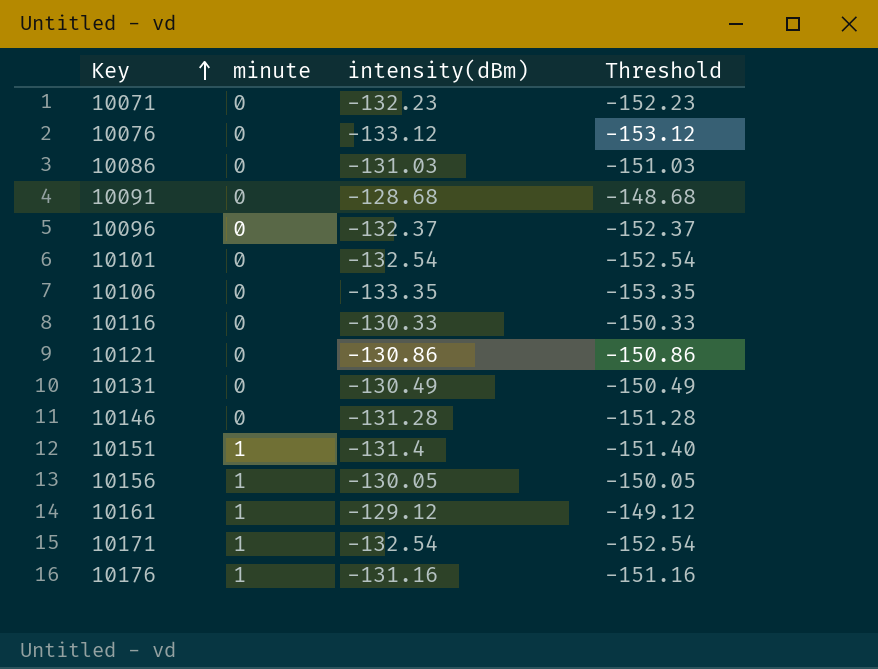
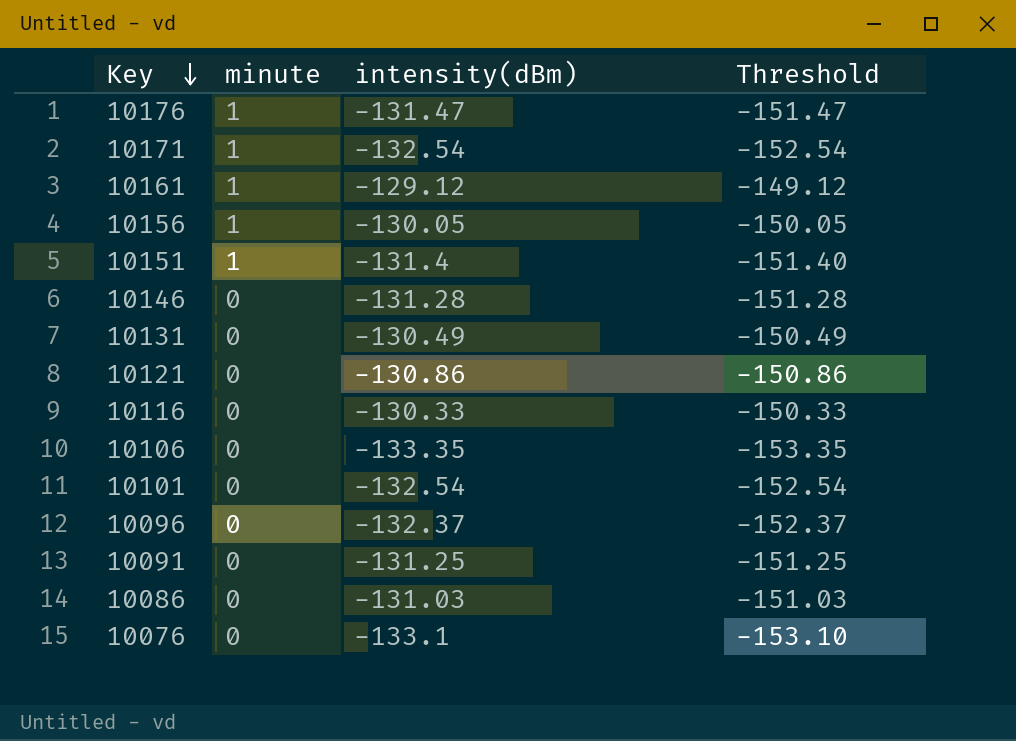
row order: Key ascending -> Key descending
row 10071: 0 | -132.23 | -152.23 -> none
10176 | intensity(dBm): -131.16 -> -131.47
10176 | Threshold: -151.16 -> -151.47
10091 | intensity(dBm): -128.68 -> -131.25
10091 | Threshold: -148.68 -> -151.25
10076 | intensity(dBm): -133.12 -> -133.1
10076 | Threshold: -153.12 -> -153.10

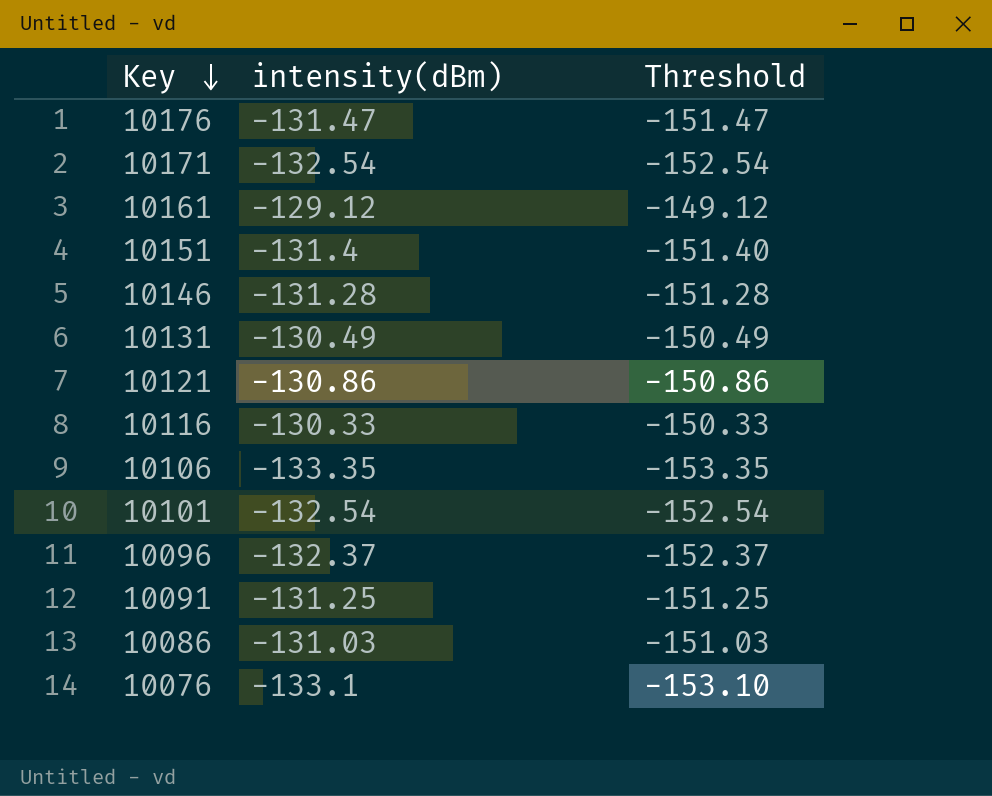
column minute | position: 2 -> none
row 10156: 1 | -130.05 | -150.05 -> none

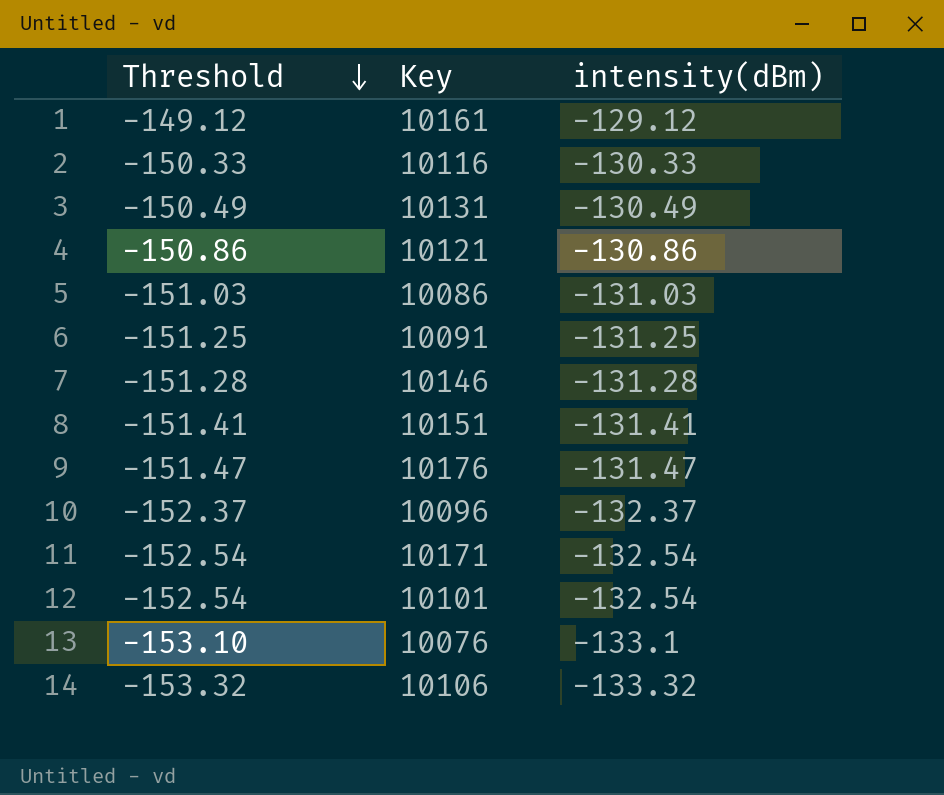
row order: Key descending -> Threshold descending
column Threshold | position: 3 -> 1
10151 | Threshold: -151.40 -> -151.41
10151 | intensity(dBm): -131.4 -> -131.41
10106 | Threshold: -153.35 -> -153.32
10106 | intensity(dBm): -133.35 -> -133.32

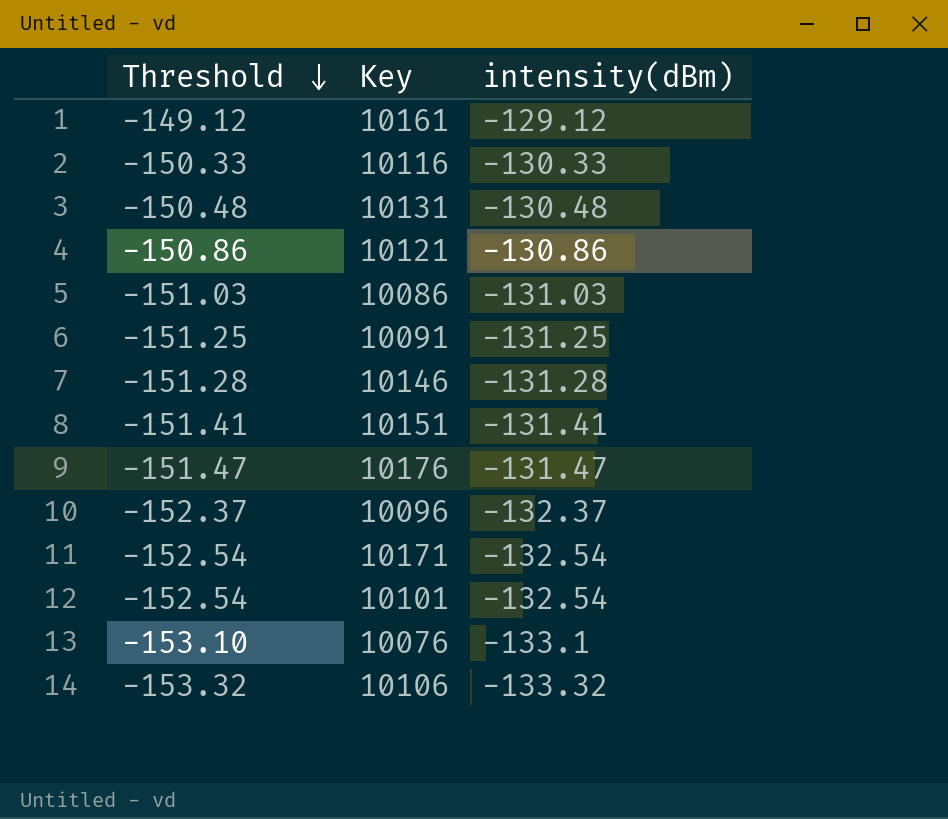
10131 | Threshold: -150.49 -> -150.48
10131 | intensity(dBm): -130.49 -> -130.48

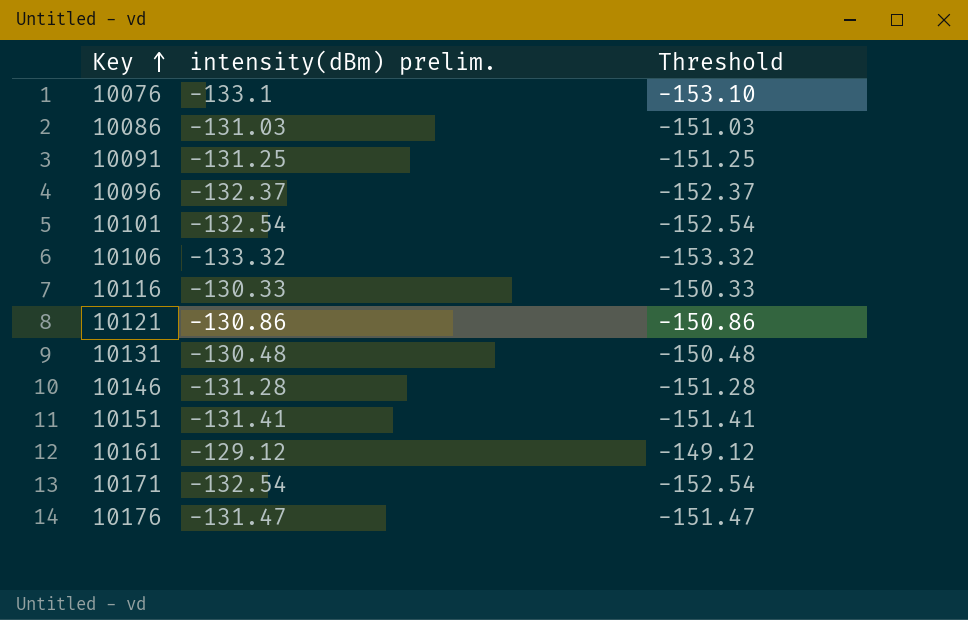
row order: Threshold descending -> Key ascending
column name: intensity(dBm) -> intensity(dBm) prelim.
column Threshold | position: 1 -> 3

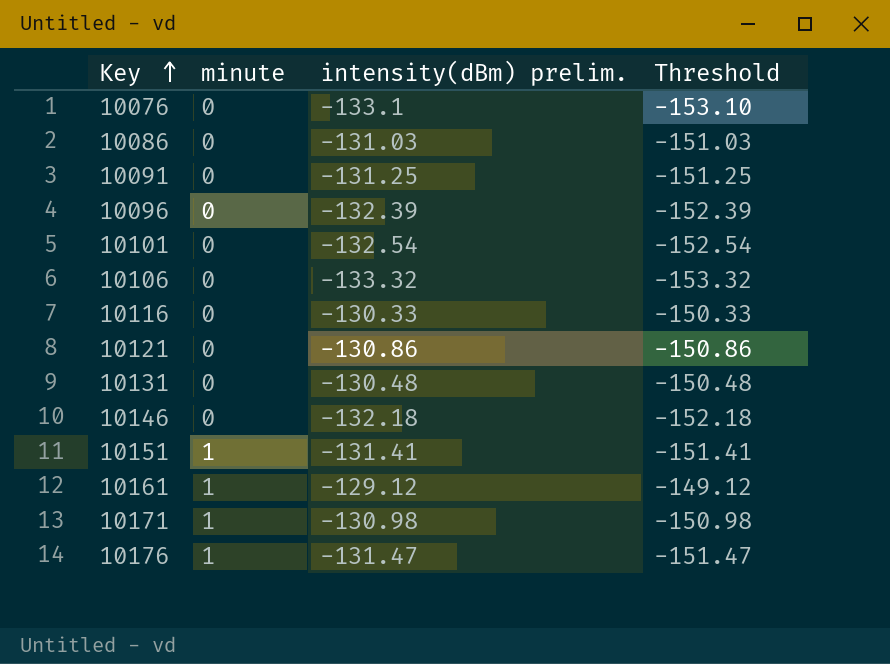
column minute | position: none -> 2
10096 | intensity(dBm) prelim.: -132.37 -> -132.39
10096 | Threshold: -152.37 -> -152.39
10146 | intensity(dBm) prelim.: -131.28 -> -132.18
10146 | Threshold: -151.28 -> -152.18
10171 | intensity(dBm) prelim.: -132.54 -> -130.98
10171 | Threshold: -152.54 -> -150.98

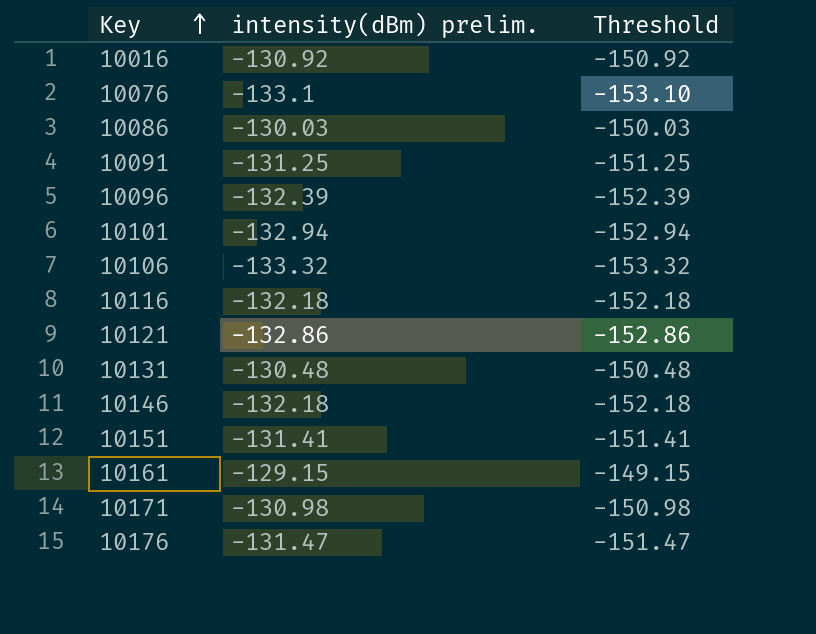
column minute | position: 2 -> none
row 10016: none -> -130.92 | -150.92
10086 | intensity(dBm) prelim.: -131.03 -> -130.03
10086 | Threshold: -151.03 -> -150.03
10101 | intensity(dBm) prelim.: -132.54 -> -132.94
10101 | Threshold: -152.54 -> -152.94
10116 | intensity(dBm) prelim.: -130.33 -> -132.18
10116 | Threshold: -150.33 -> -152.18
10121 | intensity(dBm) prelim.: -130.86 -> -132.86
10121 | Threshold: -150.86 -> -152.86
10161 | intensity(dBm) prelim.: -129.12 -> -129.15
10161 | Threshold: -149.12 -> -149.15

